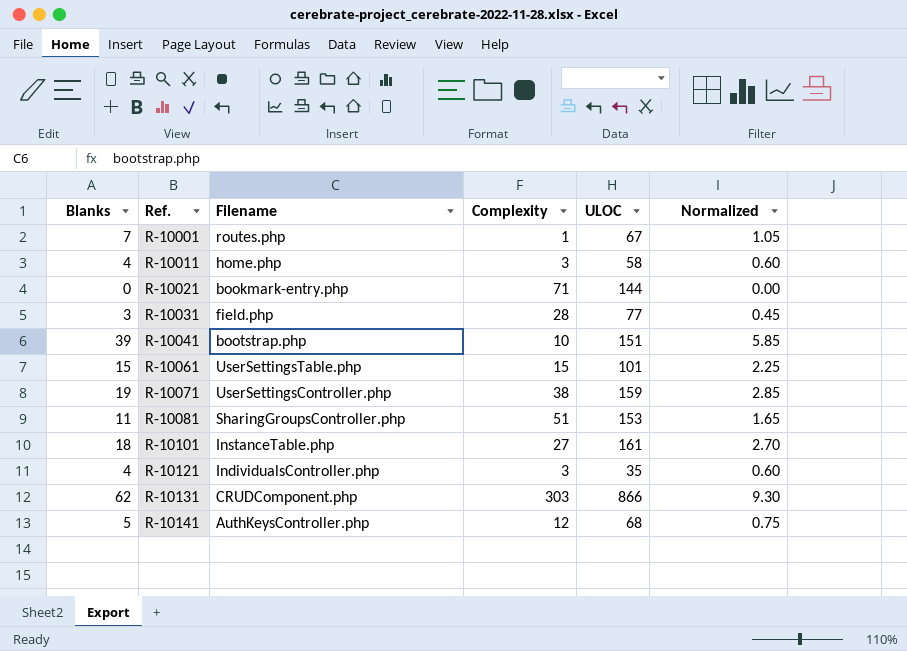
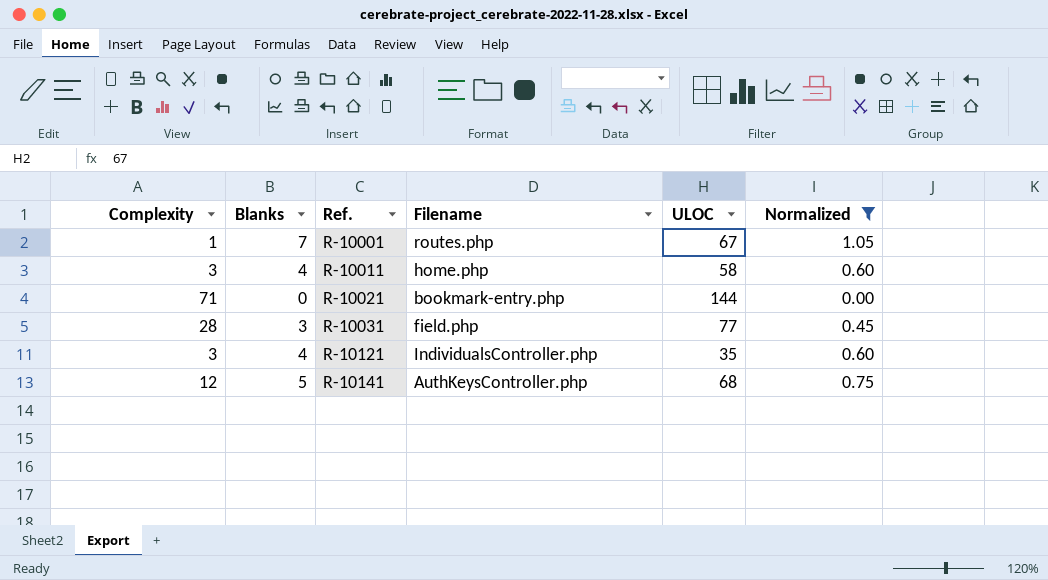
filter: none -> Normalized <= 1.05
column Complexity | position: 4 -> 1

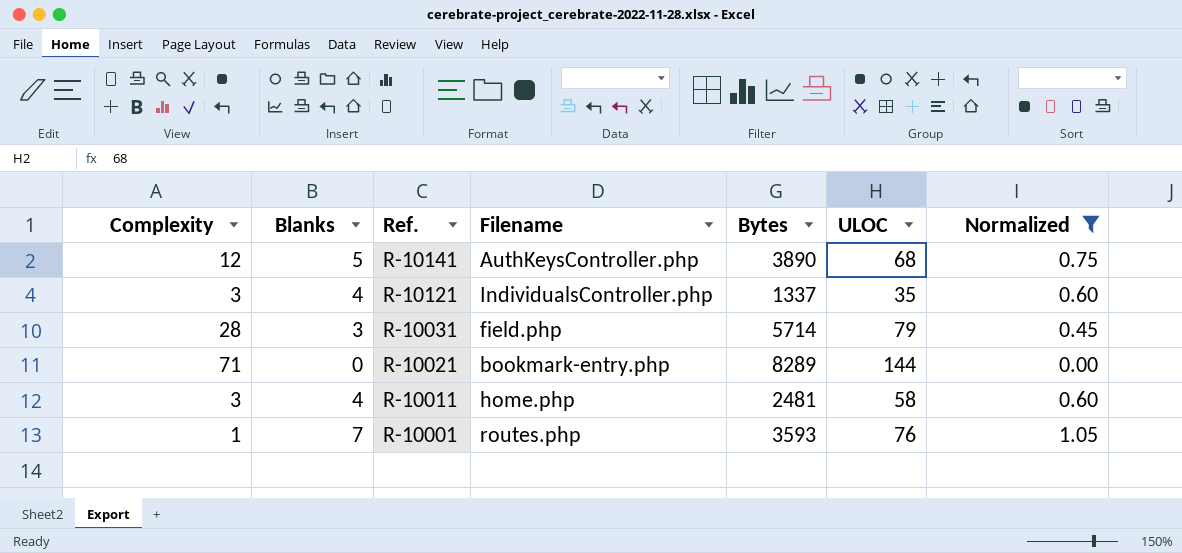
row order: Ref. ascending -> Ref. descending
column Bytes | position: none -> 5
R-10031 | ULOC: 77 -> 79
R-10001 | ULOC: 67 -> 76

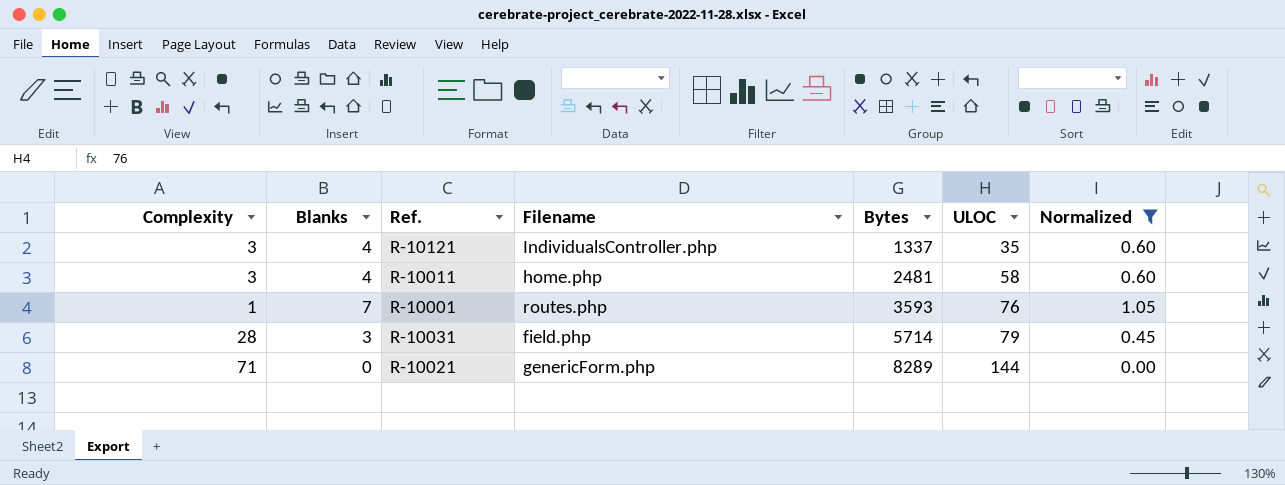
row order: Ref. descending -> Bytes ascending
row R-10141: 12 | 5 | AuthKeysController.php | 3890 | 68 | 0.75 -> none
R-10021 | Filename: bookmark-entry.php -> genericForm.php

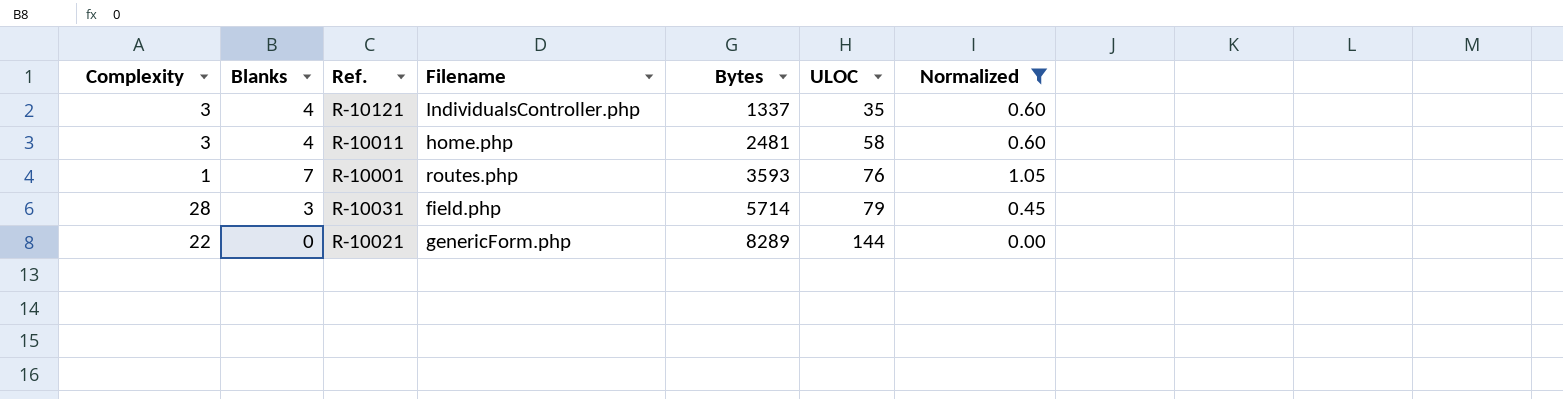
R-10021 | Complexity: 71 -> 22

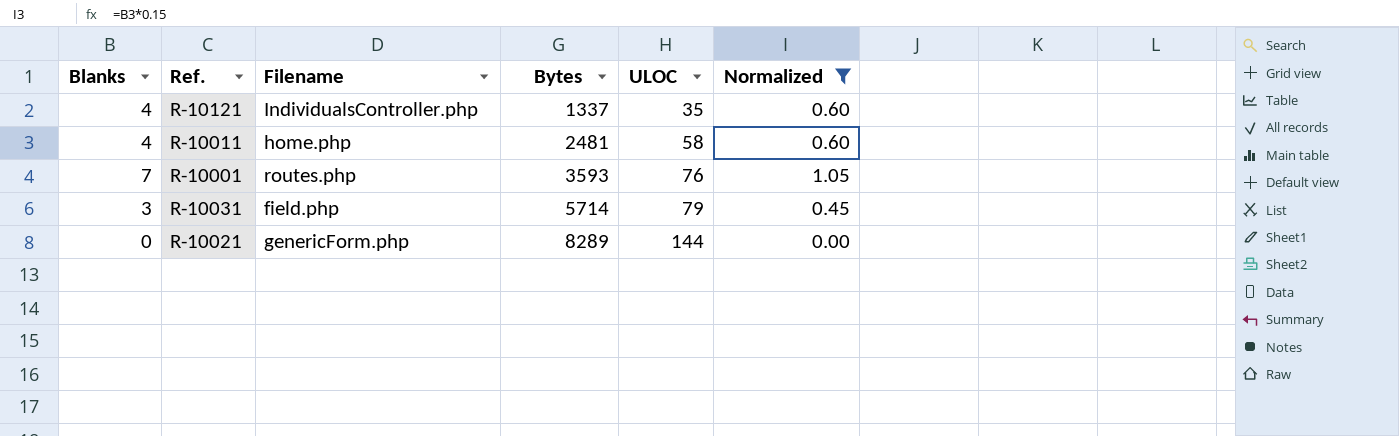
column Complexity | position: 1 -> none

